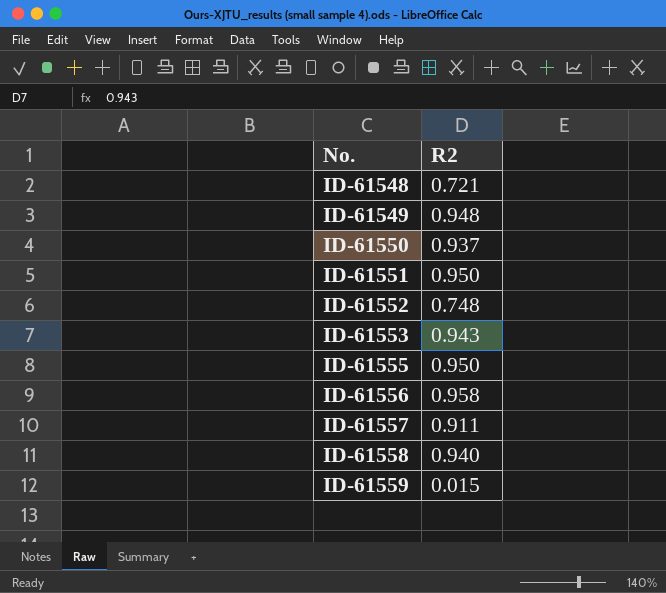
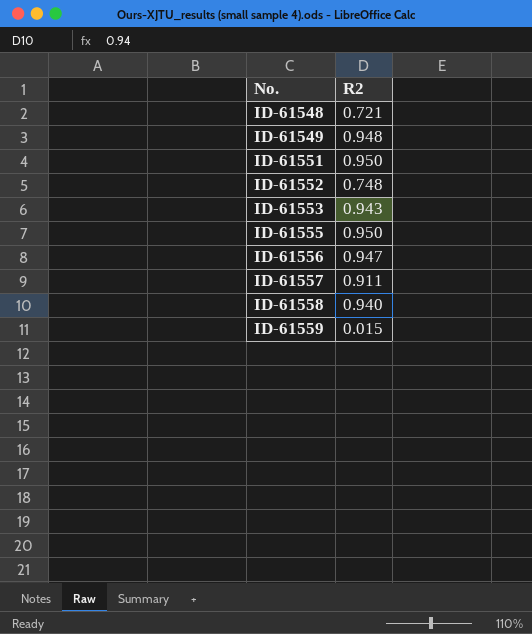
row ID-61550: 0.937 -> none
ID-61556 | R2: 0.958 -> 0.947

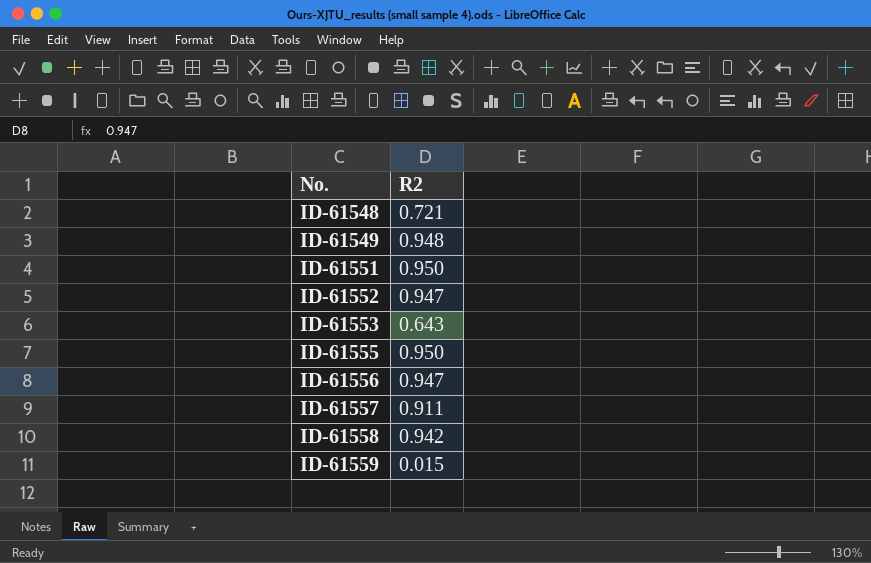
ID-61552 | R2: 0.748 -> 0.947
ID-61553 | R2: 0.943 -> 0.643
ID-61558 | R2: 0.940 -> 0.942

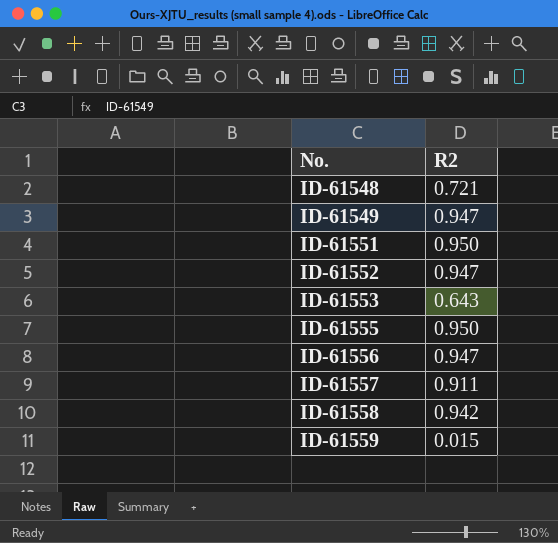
ID-61549 | R2: 0.948 -> 0.947

